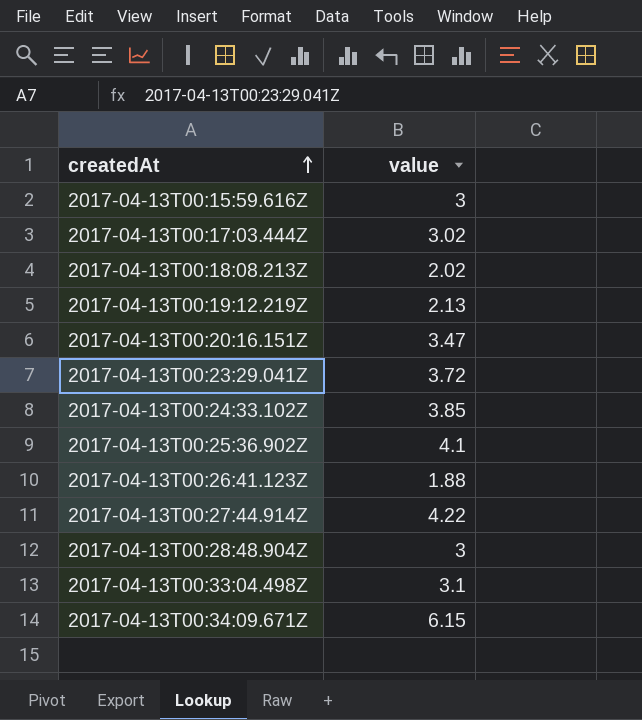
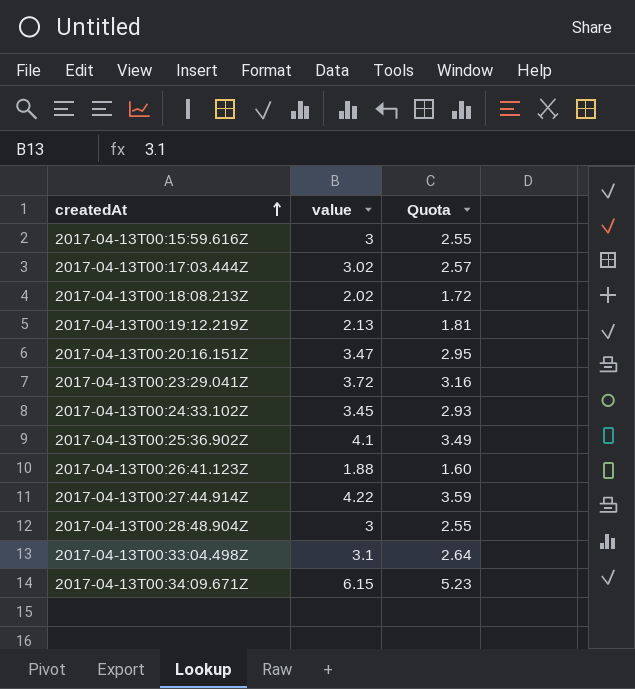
column Quota | formula: none -> [value] * 0.85
2017-04-13T00:24:33.102Z | value: 3.85 -> 3.45

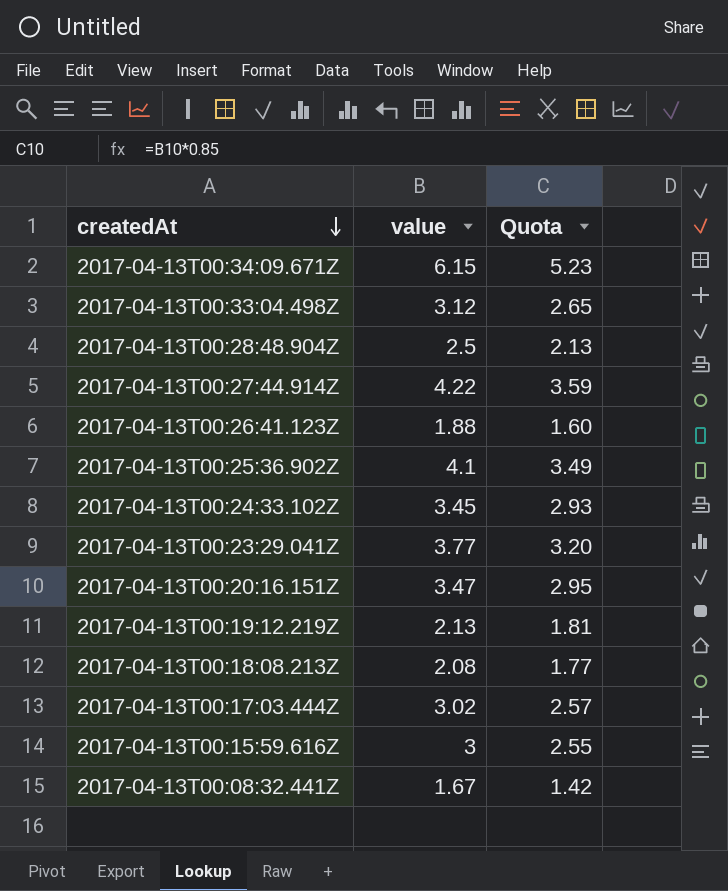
row order: createdAt ascending -> createdAt descending
2017-04-13T00:33:04.498Z | value: 3.1 -> 3.12
2017-04-13T00:33:04.498Z | Quota: 2.64 -> 2.65
2017-04-13T00:28:48.904Z | value: 3 -> 2.5
2017-04-13T00:28:48.904Z | Quota: 2.55 -> 2.13
2017-04-13T00:23:29.041Z | value: 3.72 -> 3.77
2017-04-13T00:23:29.041Z | Quota: 3.16 -> 3.20
2017-04-13T00:18:08.213Z | value: 2.02 -> 2.08
2017-04-13T00:18:08.213Z | Quota: 1.72 -> 1.77
row 2017-04-13T00:08:32.441Z: none -> 1.67 | 1.42

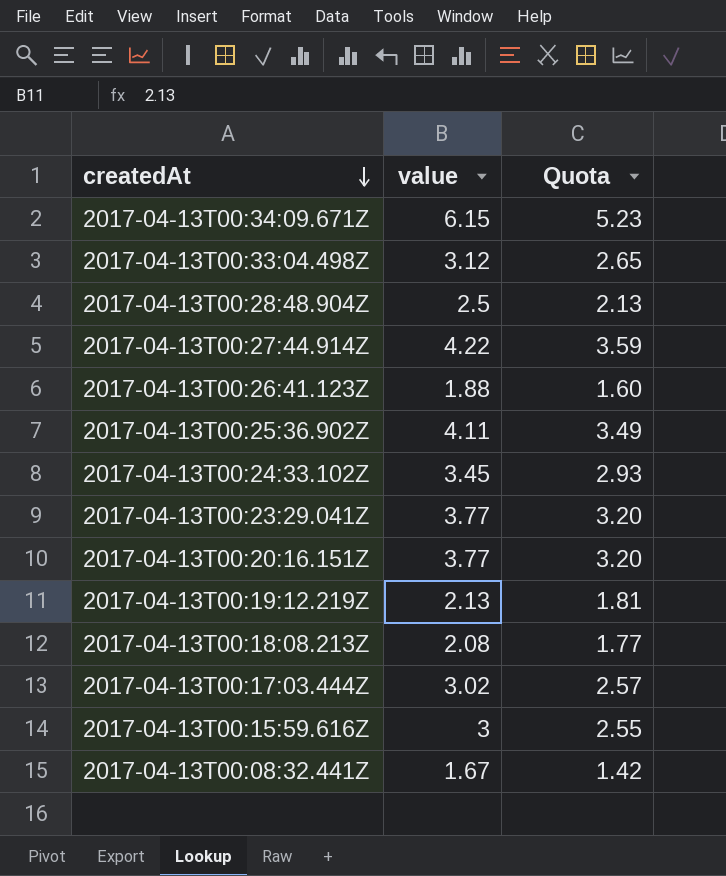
2017-04-13T00:25:36.902Z | value: 4.1 -> 4.11
2017-04-13T00:20:16.151Z | value: 3.47 -> 3.77
2017-04-13T00:20:16.151Z | Quota: 2.95 -> 3.20

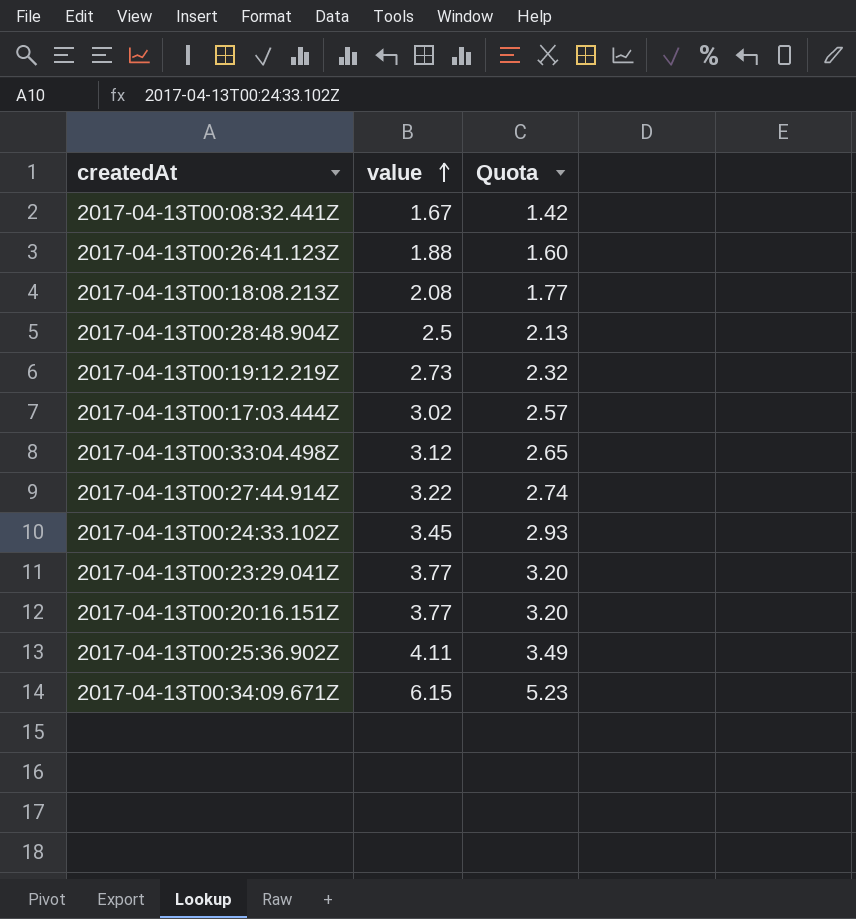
row order: createdAt descending -> value ascending
row 2017-04-13T00:15:59.616Z: 3 | 2.55 -> none
2017-04-13T00:19:12.219Z | value: 2.13 -> 2.73
2017-04-13T00:19:12.219Z | Quota: 1.81 -> 2.32
2017-04-13T00:27:44.914Z | value: 4.22 -> 3.22
2017-04-13T00:27:44.914Z | Quota: 3.59 -> 2.74

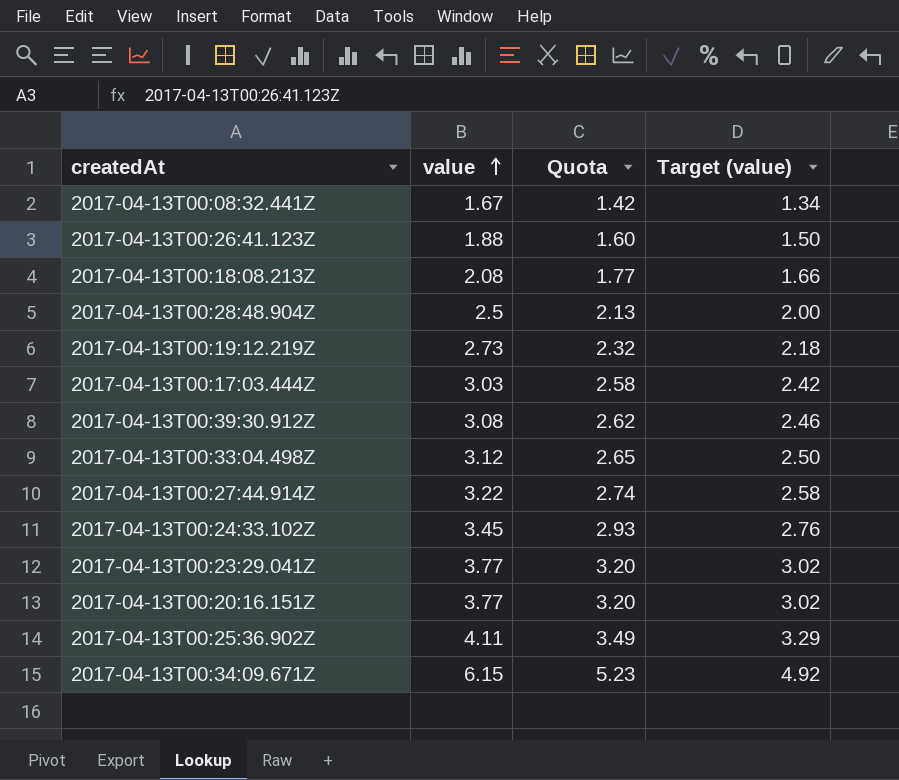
column Target (value) | formula: none -> [value] * 0.8
2017-04-13T00:17:03.444Z | value: 3.02 -> 3.03
2017-04-13T00:17:03.444Z | Quota: 2.57 -> 2.58
row 2017-04-13T00:39:30.912Z: none -> 3.08 | 2.62 | 2.46

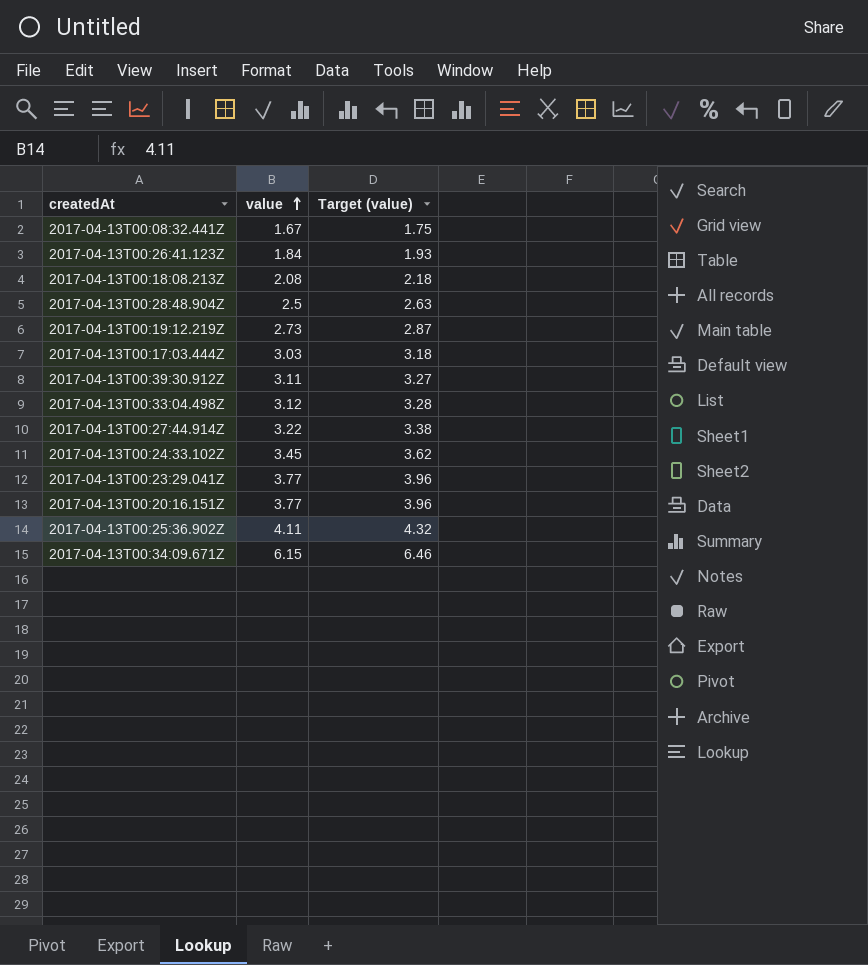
column Quota | formula: [value] * 0.85 -> none
column Target (value) | formula: [value] * 0.8 -> [value] * 1.05
2017-04-13T00:26:41.123Z | value: 1.88 -> 1.84
2017-04-13T00:39:30.912Z | value: 3.08 -> 3.11

